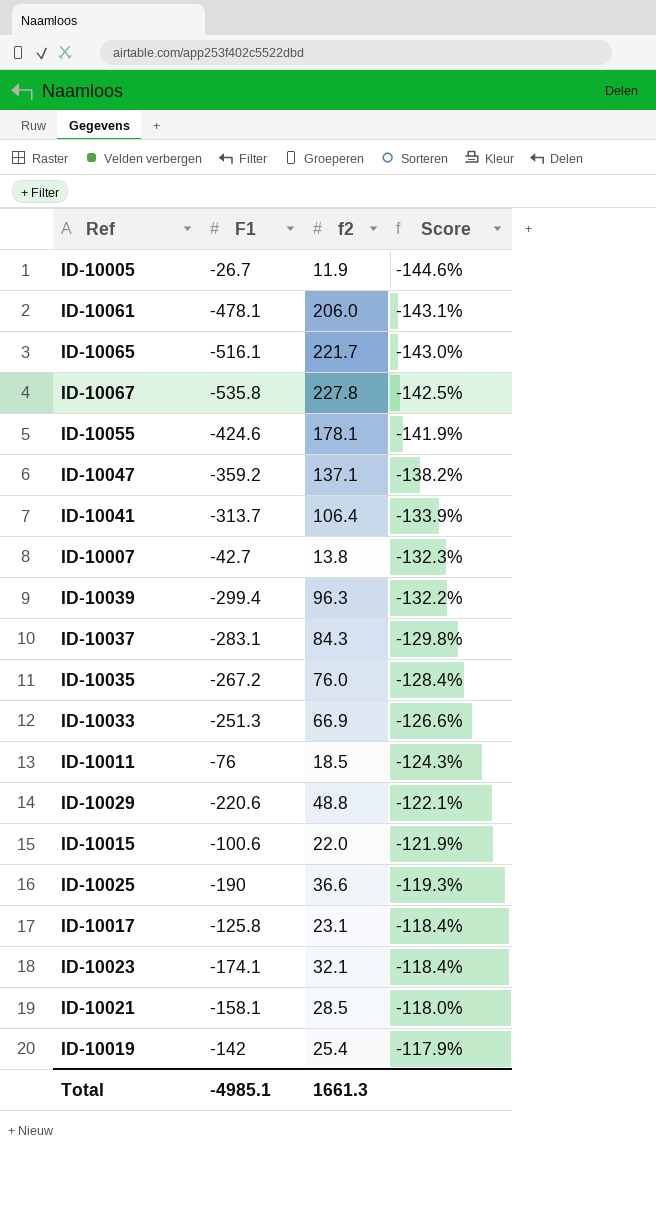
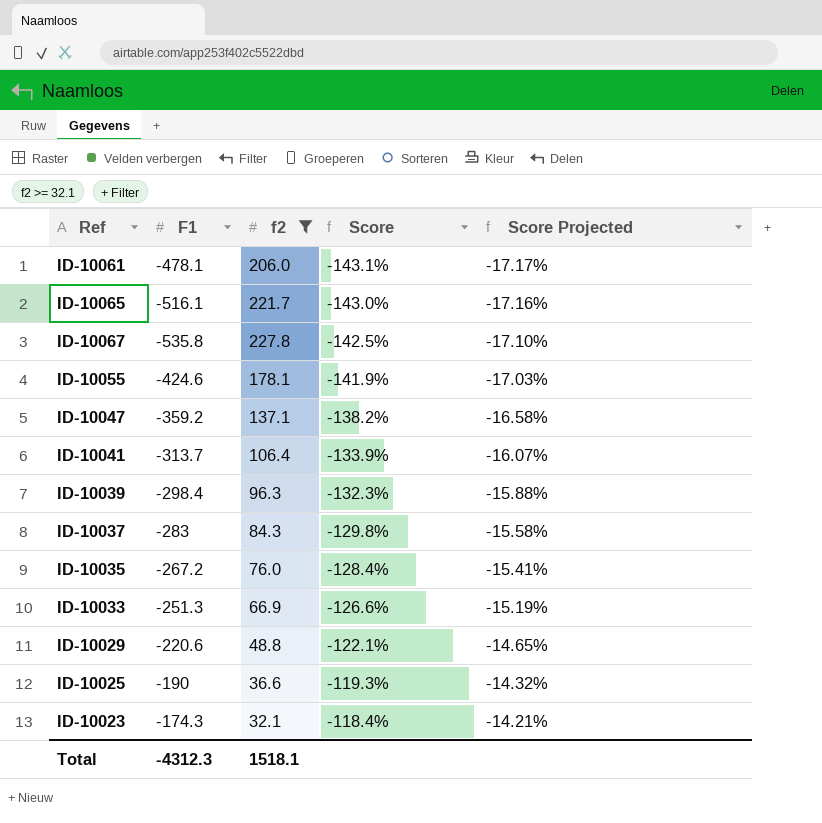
filter: none -> f2 >= 32.1
column Score Projected | formula: none -> [Score] * 0.12
ID-10039 | F1: -299.4 -> -298.4
ID-10039 | Score: -132.2% -> -132.3%
ID-10037 | F1: -283.1 -> -283
ID-10023 | F1: -174.1 -> -174.3
Total | F1: -4985.1 -> -4312.3
Total | f2: 1661.3 -> 1518.1

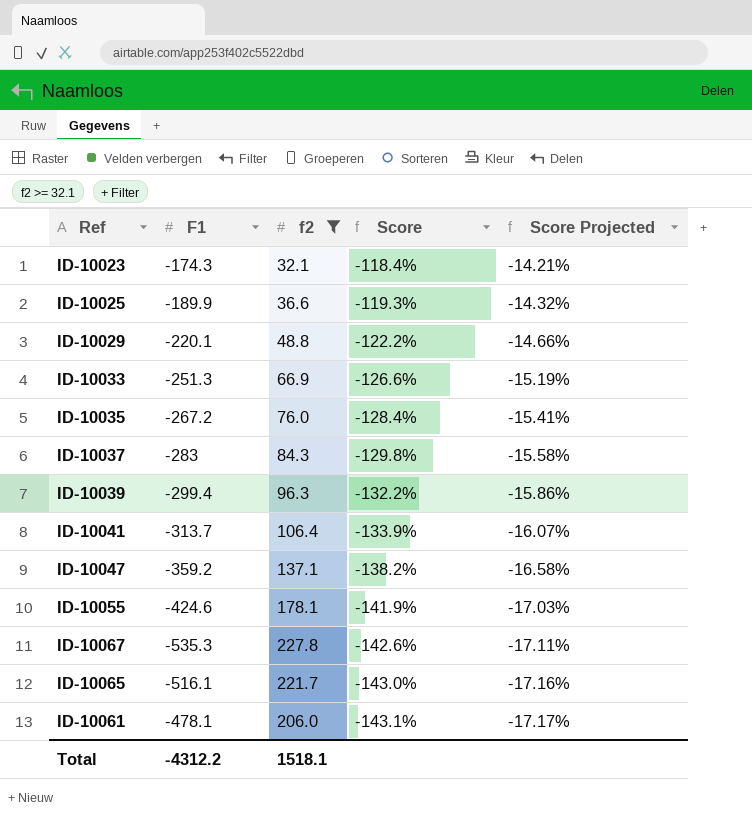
row order: Score ascending -> Score descending
ID-10025 | F1: -190 -> -189.9
ID-10029 | F1: -220.6 -> -220.1
ID-10029 | Score: -122.1% -> -122.2%
ID-10029 | Score Projected: -14.65% -> -14.66%
ID-10039 | F1: -298.4 -> -299.4
ID-10039 | Score: -132.3% -> -132.2%
ID-10039 | Score Projected: -15.88% -> -15.86%
ID-10067 | F1: -535.8 -> -535.3
ID-10067 | Score: -142.5% -> -142.6%
ID-10067 | Score Projected: -17.10% -> -17.11%
Total | F1: -4312.3 -> -4312.2

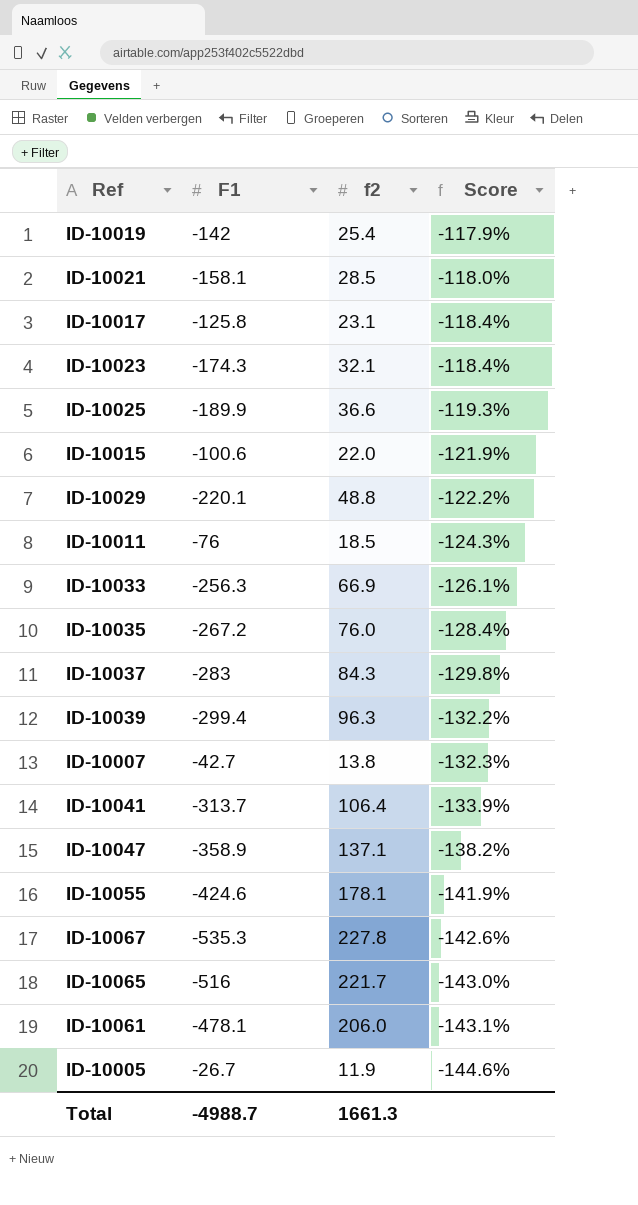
filter: f2 >= 32.1 -> none
column Score Projected | formula: [Score] * 0.12 -> none
ID-10033 | F1: -251.3 -> -256.3
ID-10033 | Score: -126.6% -> -126.1%
ID-10047 | F1: -359.2 -> -358.9
ID-10065 | F1: -516.1 -> -516
Total | F1: -4312.2 -> -4988.7
Total | f2: 1518.1 -> 1661.3

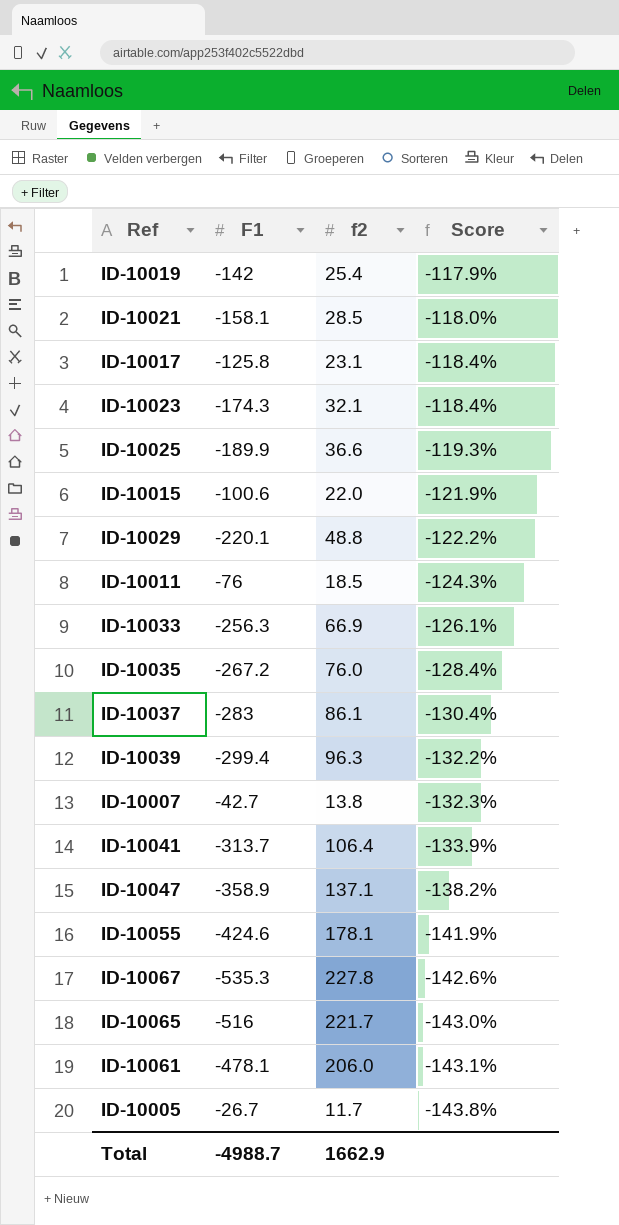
ID-10037 | f2: 84.3 -> 86.1
ID-10037 | Score: -129.8% -> -130.4%
ID-10005 | f2: 11.9 -> 11.7
ID-10005 | Score: -144.6% -> -143.8%
Total | f2: 1661.3 -> 1662.9

